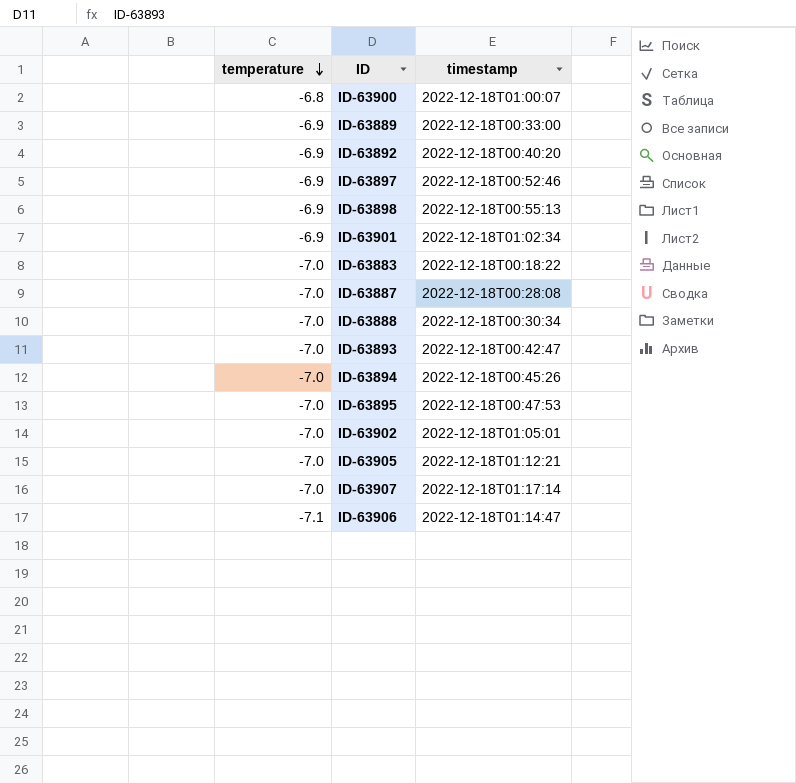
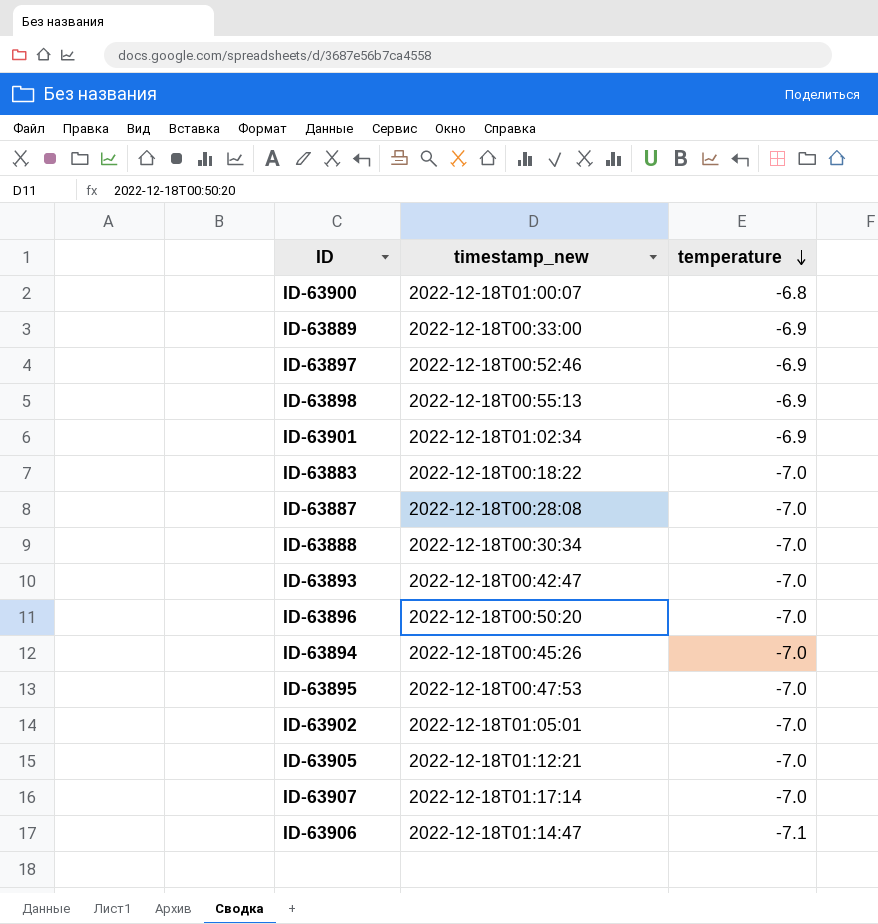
column name: timestamp -> timestamp_new
column temperature | position: 1 -> 3
row ID-63892: -6.9 | 2022-12-18T00:40:20 -> none
row ID-63896: none -> 2022-12-18T00:50:20 | -7.0

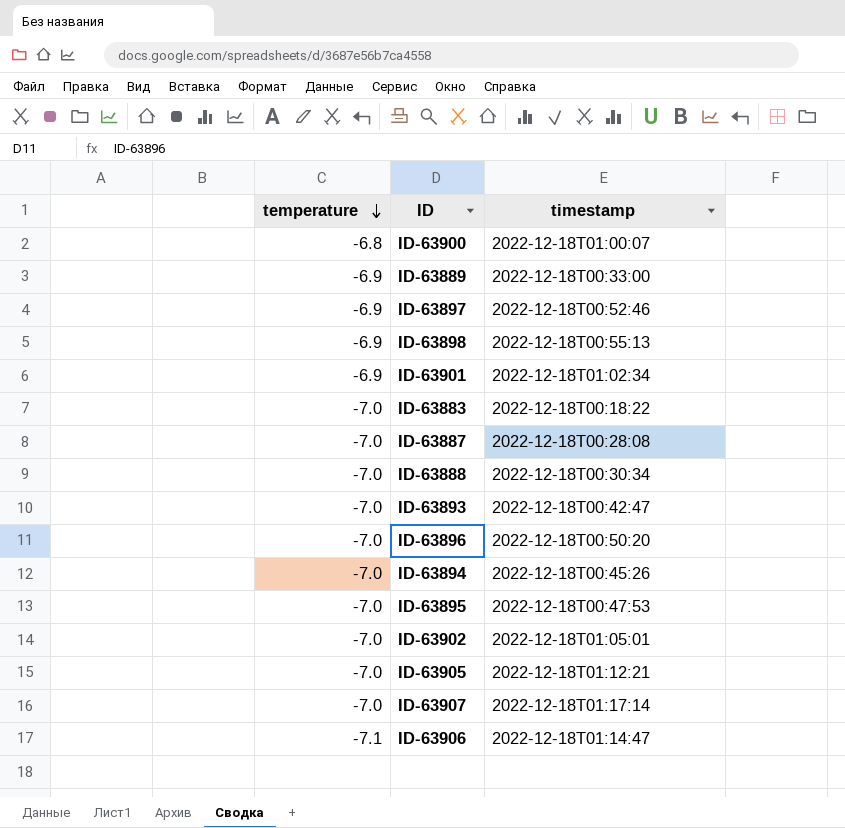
column temperature | position: 3 -> 1
column name: timestamp_new -> timestamp

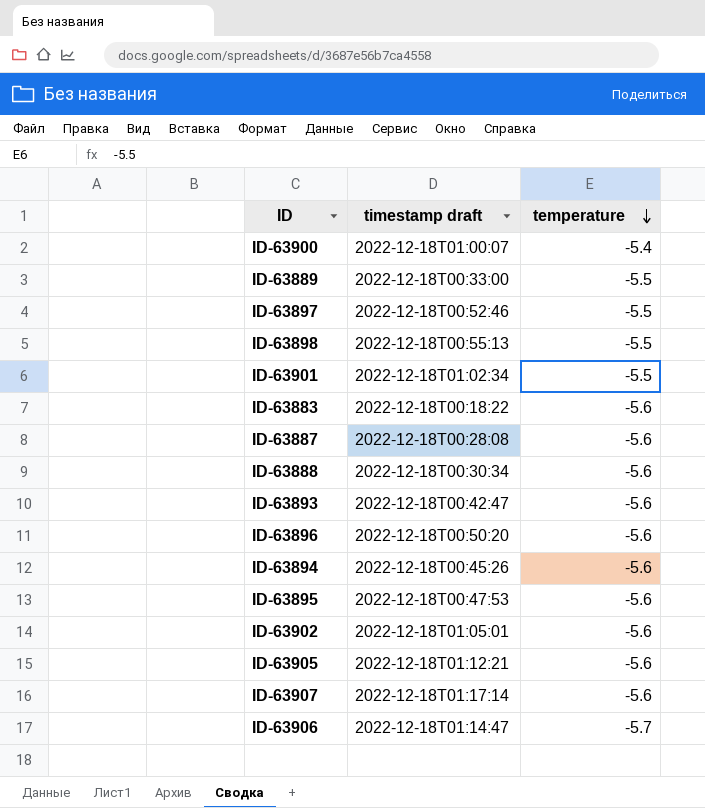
column name: timestamp -> timestamp draft
column temperature | position: 1 -> 3
ID-63900 | temperature: -6.8 -> -5.4
ID-63889 | temperature: -6.9 -> -5.5
ID-63897 | temperature: -6.9 -> -5.5
ID-63898 | temperature: -6.9 -> -5.5
ID-63901 | temperature: -6.9 -> -5.5
ID-63883 | temperature: -7.0 -> -5.6
ID-63887 | temperature: -7.0 -> -5.6
ID-63888 | temperature: -7.0 -> -5.6
ID-63893 | temperature: -7.0 -> -5.6
ID-63896 | temperature: -7.0 -> -5.6
ID-63894 | temperature: -7.0 -> -5.6
ID-63895 | temperature: -7.0 -> -5.6
ID-63902 | temperature: -7.0 -> -5.6
ID-63905 | temperature: -7.0 -> -5.6
ID-63907 | temperature: -7.0 -> -5.6
ID-63906 | temperature: -7.1 -> -5.7

